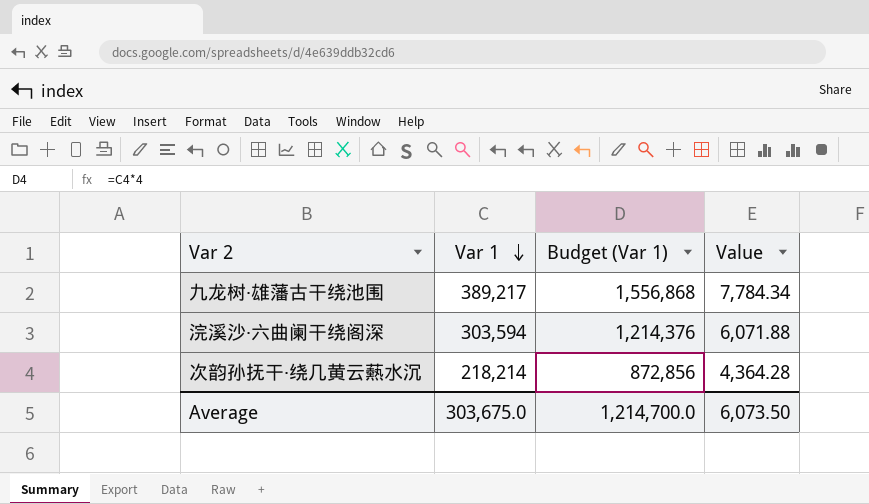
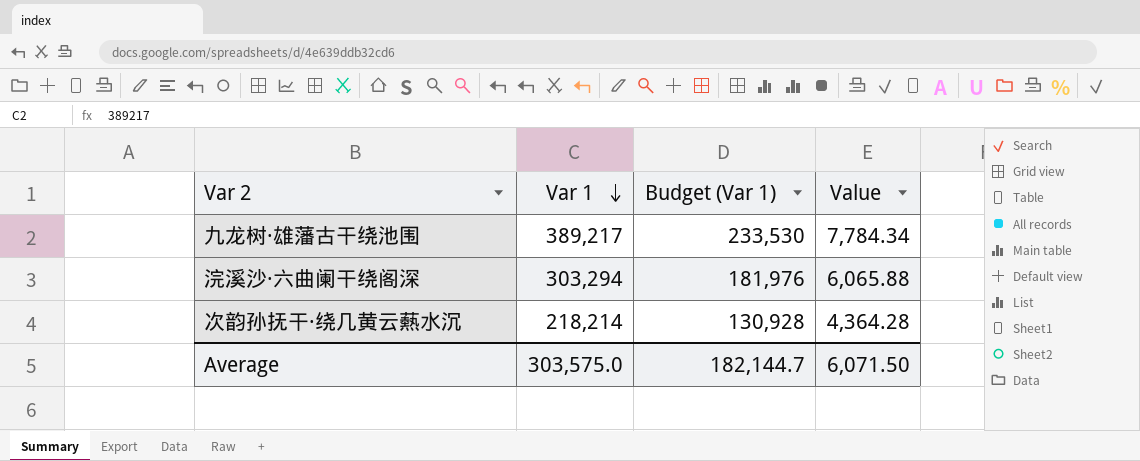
column Budget (Var 1) | formula: [Var 1] * 4 -> [Var 1] * 0.6
浣溪沙·六曲阑干绕阁深 | Var 1: 303,594 -> 303,294
浣溪沙·六曲阑干绕阁深 | Value: 6,071.88 -> 6,065.88
Average | Var 1: 303,675.0 -> 303,575.0
Average | Budget (Var 1): 1,214,700.0 -> 182,144.7
Average | Value: 6,073.50 -> 6,071.50

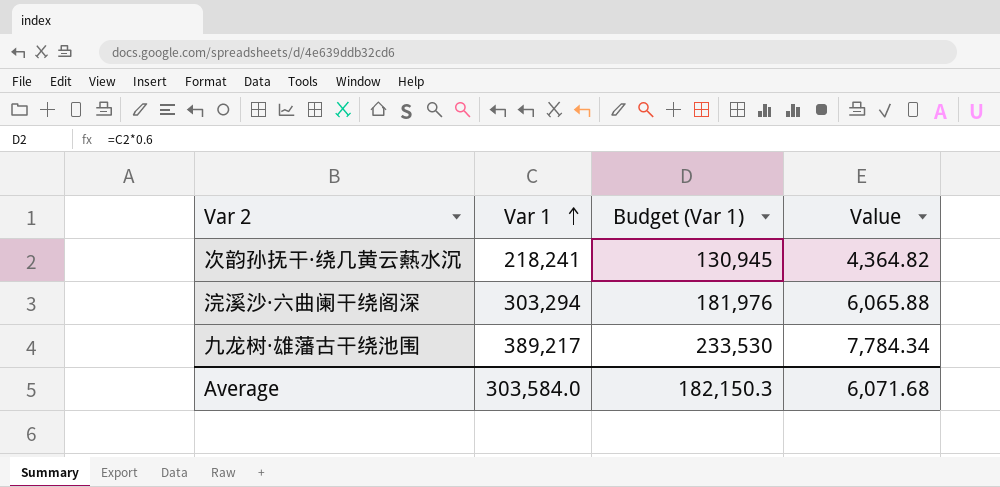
row order: Var 1 descending -> Var 1 ascending
次韵孙抚干·绕几黄云爇水沉 | Var 1: 218,214 -> 218,241
次韵孙抚干·绕几黄云爇水沉 | Budget (Var 1): 130,928 -> 130,945
次韵孙抚干·绕几黄云爇水沉 | Value: 4,364.28 -> 4,364.82
Average | Var 1: 303,575.0 -> 303,584.0
Average | Budget (Var 1): 182,144.7 -> 182,150.3
Average | Value: 6,071.50 -> 6,071.68

